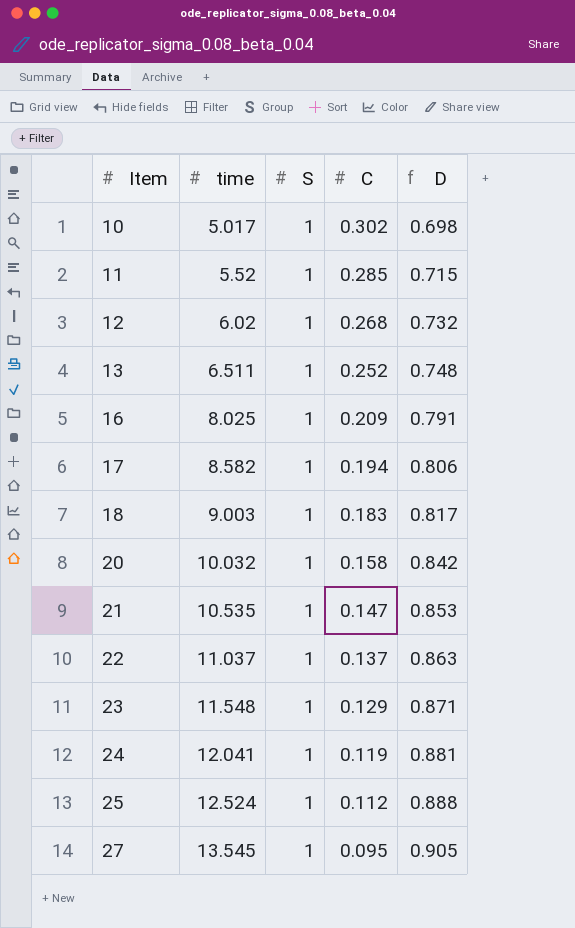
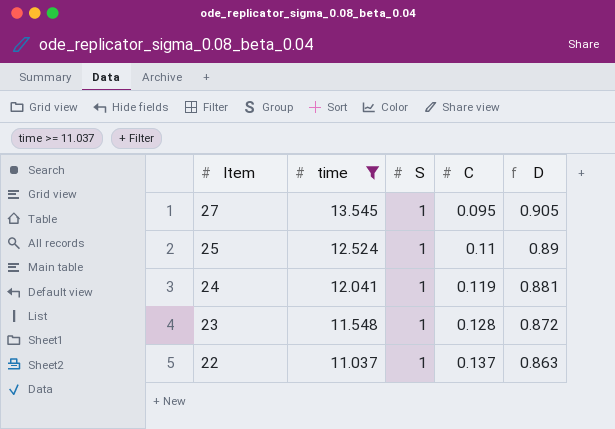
filter: none -> time >= 11.037
row order: Item ascending -> Item descending
25 | C: 0.112 -> 0.11
25 | D: 0.888 -> 0.89
23 | C: 0.129 -> 0.128
23 | D: 0.871 -> 0.872

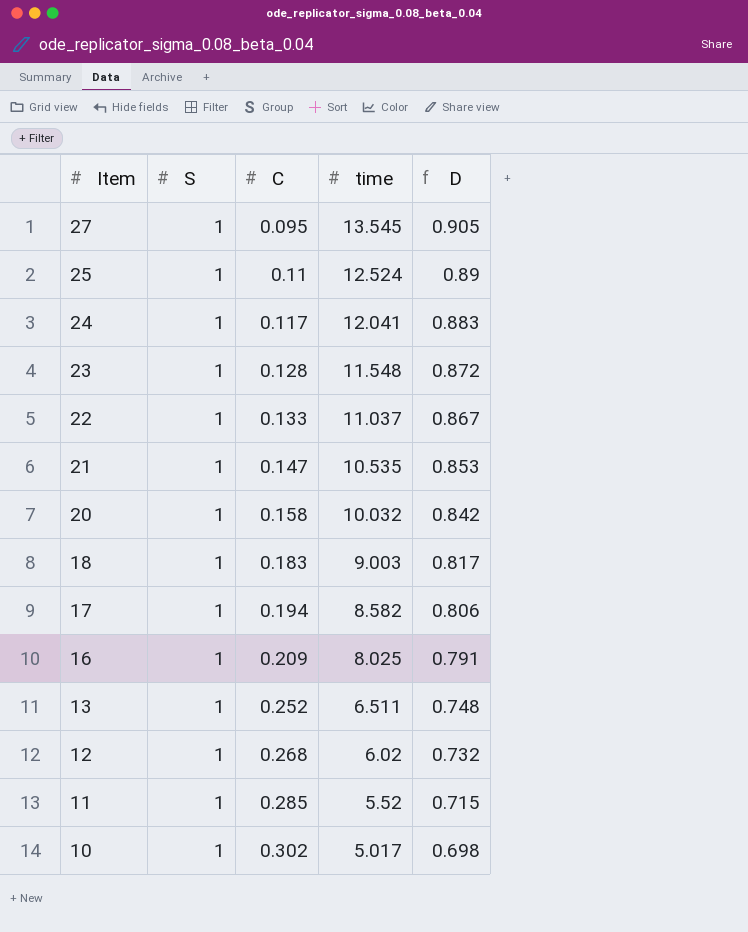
filter: time >= 11.037 -> none
column time | position: 2 -> 4
24 | C: 0.119 -> 0.117
24 | D: 0.881 -> 0.883
22 | C: 0.137 -> 0.133
22 | D: 0.863 -> 0.867

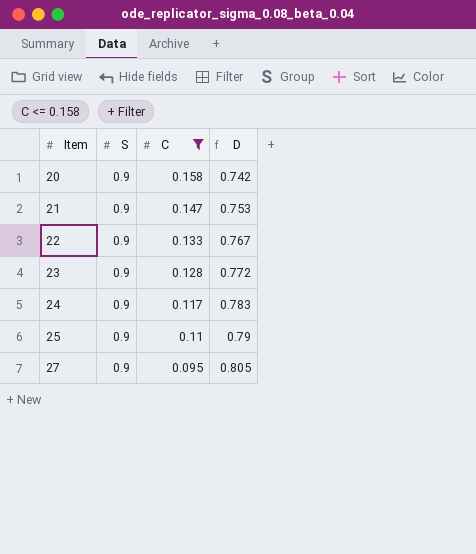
filter: none -> C <= 0.158
row order: Item descending -> Item ascending
column time | position: 4 -> none
20 | S: 1 -> 0.9
20 | D: 0.842 -> 0.742
21 | S: 1 -> 0.9
21 | D: 0.853 -> 0.753
22 | S: 1 -> 0.9
22 | D: 0.867 -> 0.767
23 | S: 1 -> 0.9
23 | D: 0.872 -> 0.772
24 | S: 1 -> 0.9
24 | D: 0.883 -> 0.783
25 | S: 1 -> 0.9
25 | D: 0.89 -> 0.79
27 | S: 1 -> 0.9
27 | D: 0.905 -> 0.805

